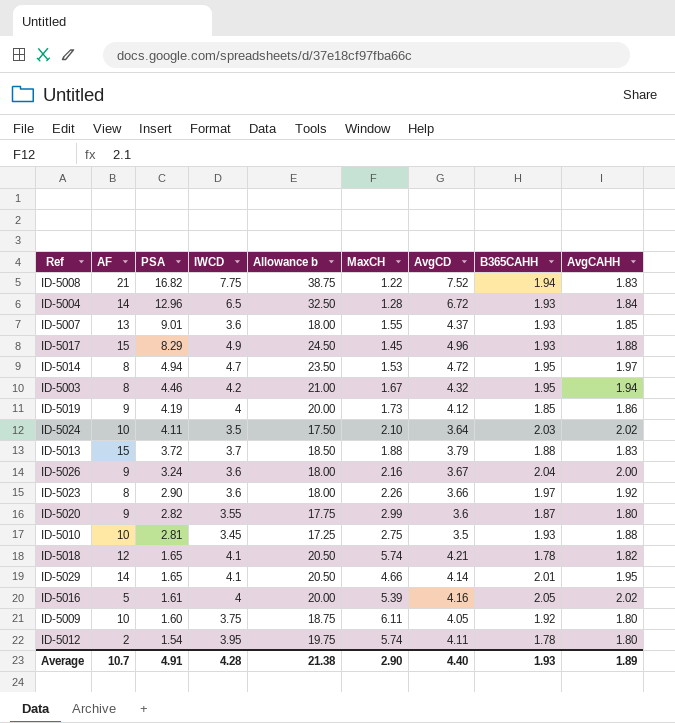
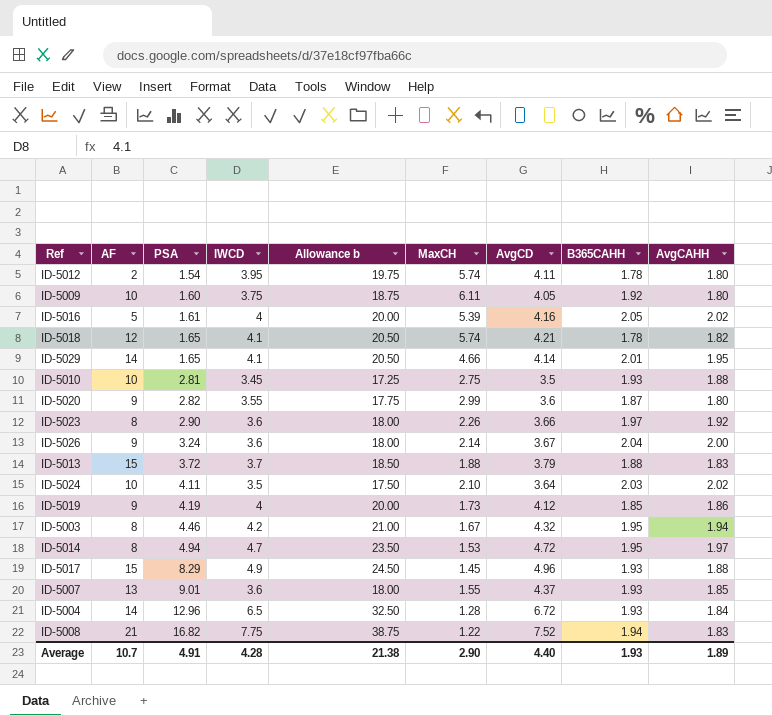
row order: PSA descending -> PSA ascending
ID-5026 | MaxCH: 2.16 -> 2.14

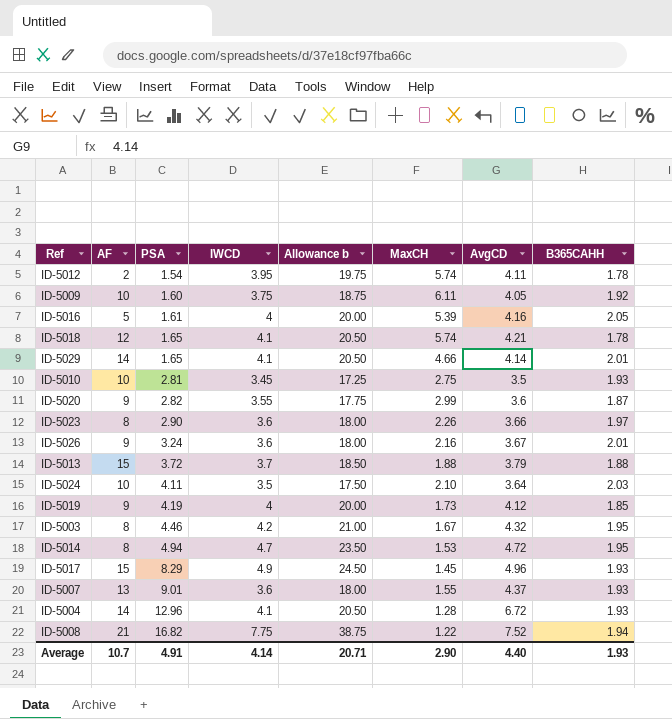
column AvgCAHH | position: 9 -> none
ID-5026 | MaxCH: 2.14 -> 2.16
ID-5026 | B365CAHH: 2.04 -> 2.01
ID-5004 | IWCD: 6.5 -> 4.1
ID-5004 | Allowance b: 32.50 -> 20.50
Average | IWCD: 4.28 -> 4.14
Average | Allowance b: 21.38 -> 20.71

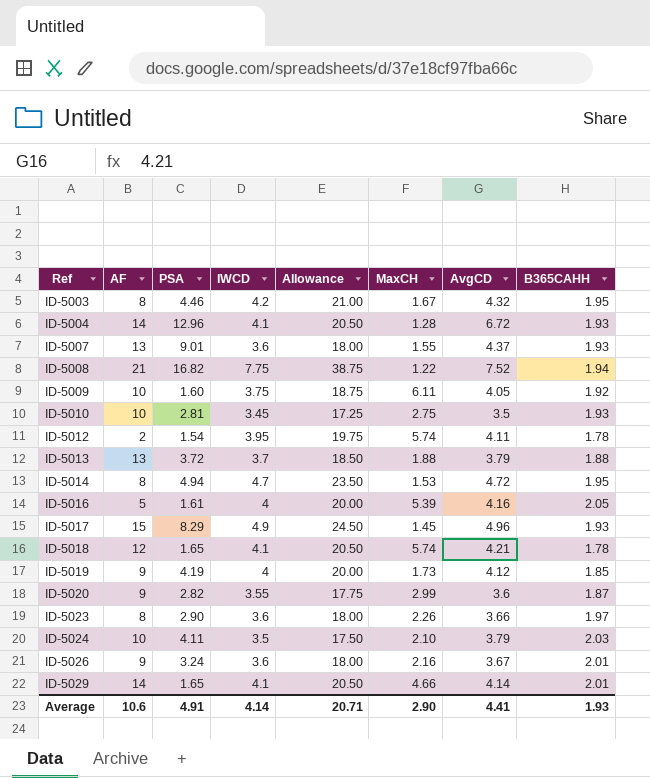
row order: PSA ascending -> Ref ascending
column name: Allowance b -> Allowance
ID-5013 | AF: 15 -> 13
ID-5024 | AvgCD: 3.64 -> 3.79
Average | AF: 10.7 -> 10.6
Average | AvgCD: 4.40 -> 4.41

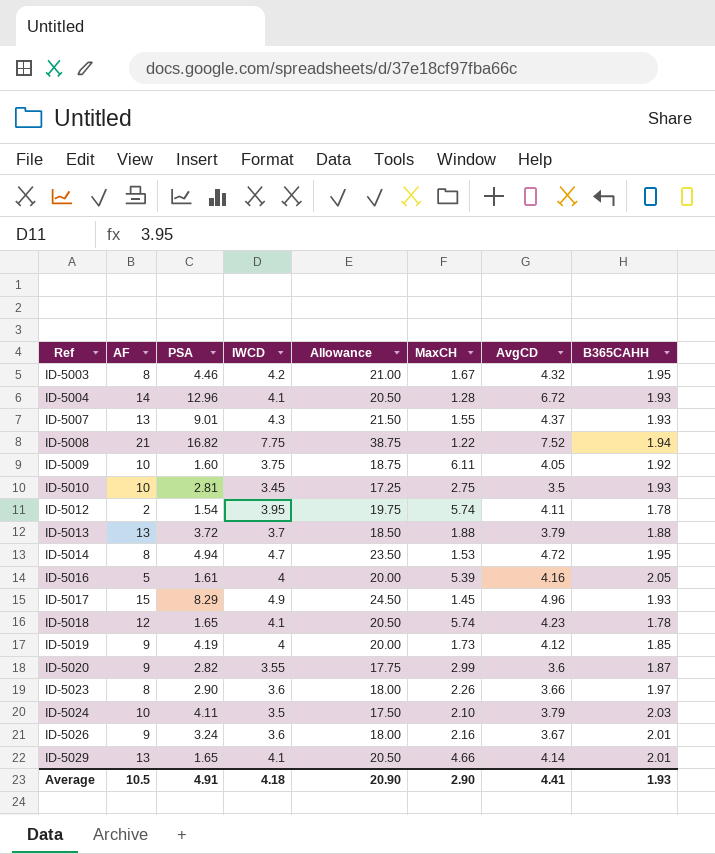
ID-5007 | IWCD: 3.6 -> 4.3
ID-5007 | Allowance: 18.00 -> 21.50
ID-5018 | AvgCD: 4.21 -> 4.23
ID-5029 | AF: 14 -> 13
Average | AF: 10.6 -> 10.5
Average | IWCD: 4.14 -> 4.18
Average | Allowance: 20.71 -> 20.90

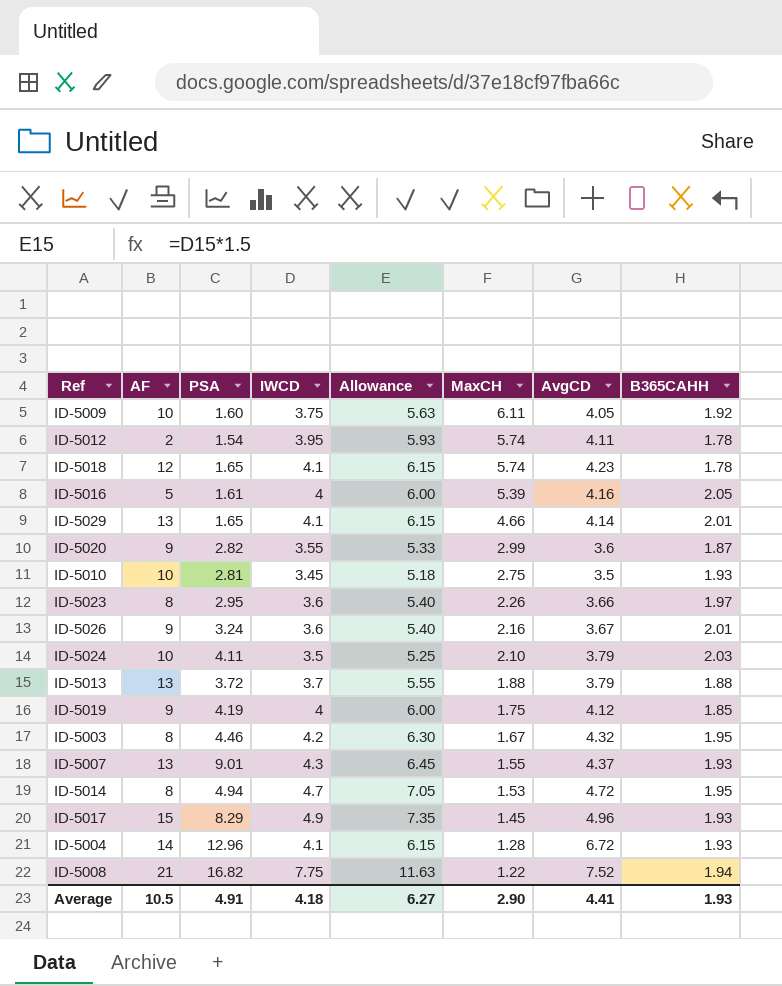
row order: Ref ascending -> MaxCH descending
column Allowance | formula: [IWCD] * 5 -> [IWCD] * 1.5
ID-5023 | PSA: 2.90 -> 2.95
ID-5019 | MaxCH: 1.73 -> 1.75
Average | Allowance: 20.90 -> 6.27

